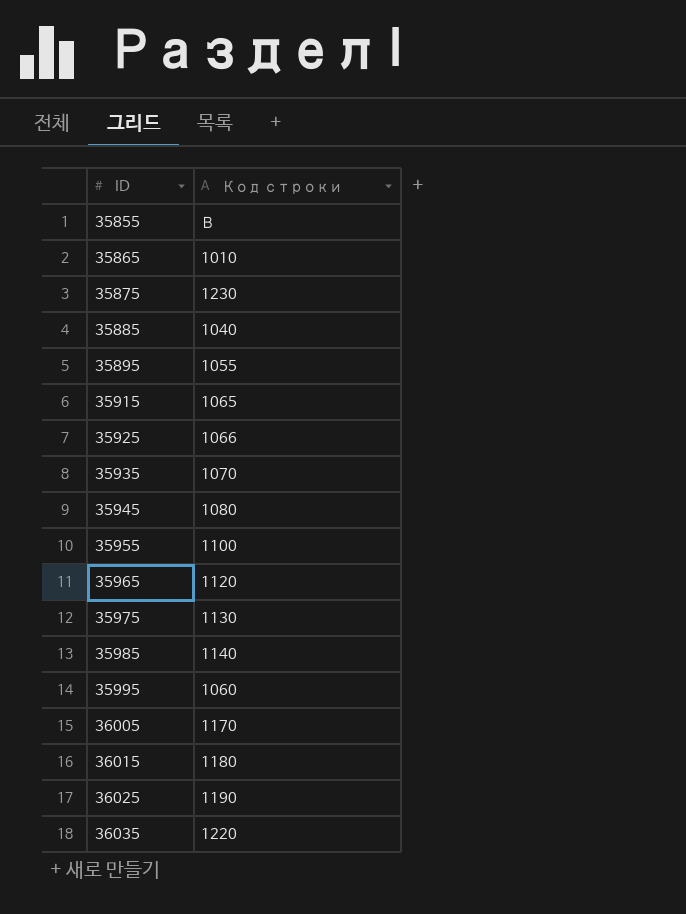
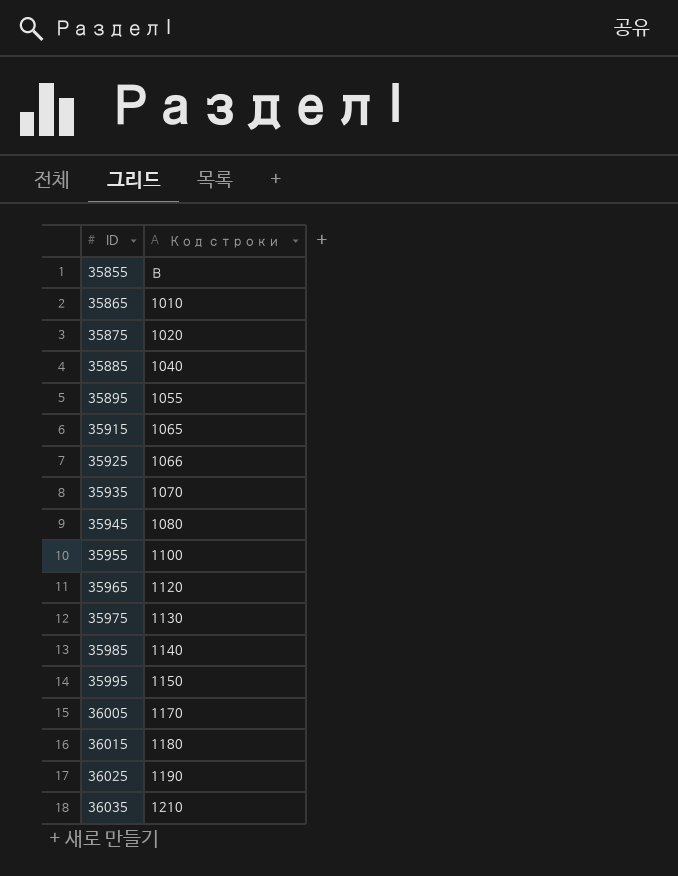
35875 | Код строки: 1230 -> 1020
35995 | Код строки: 1060 -> 1150
36035 | Код строки: 1220 -> 1210

